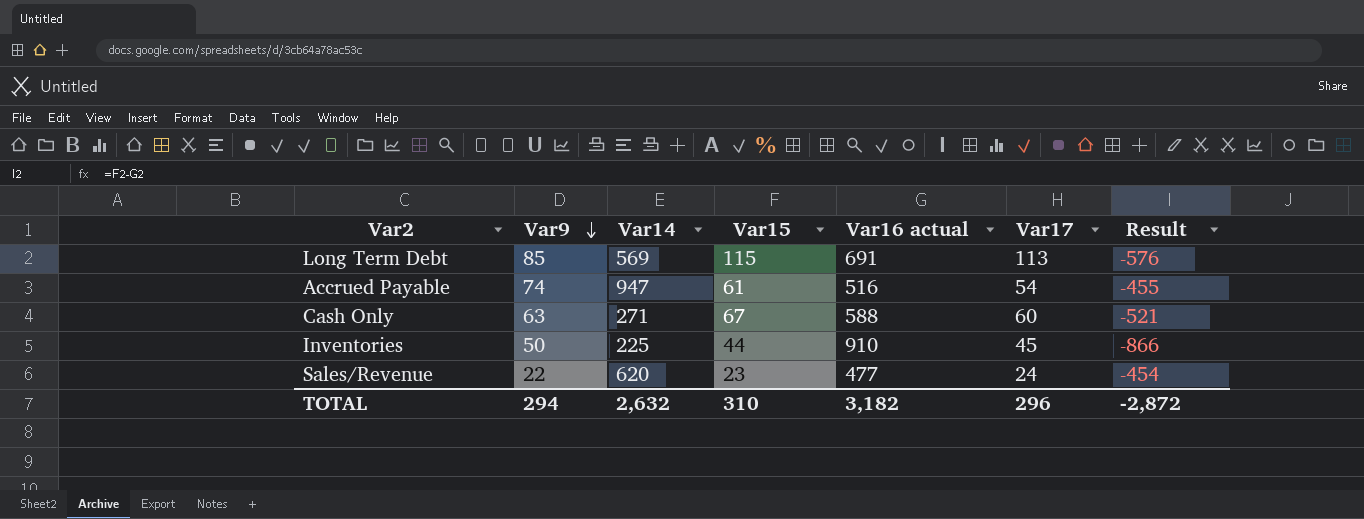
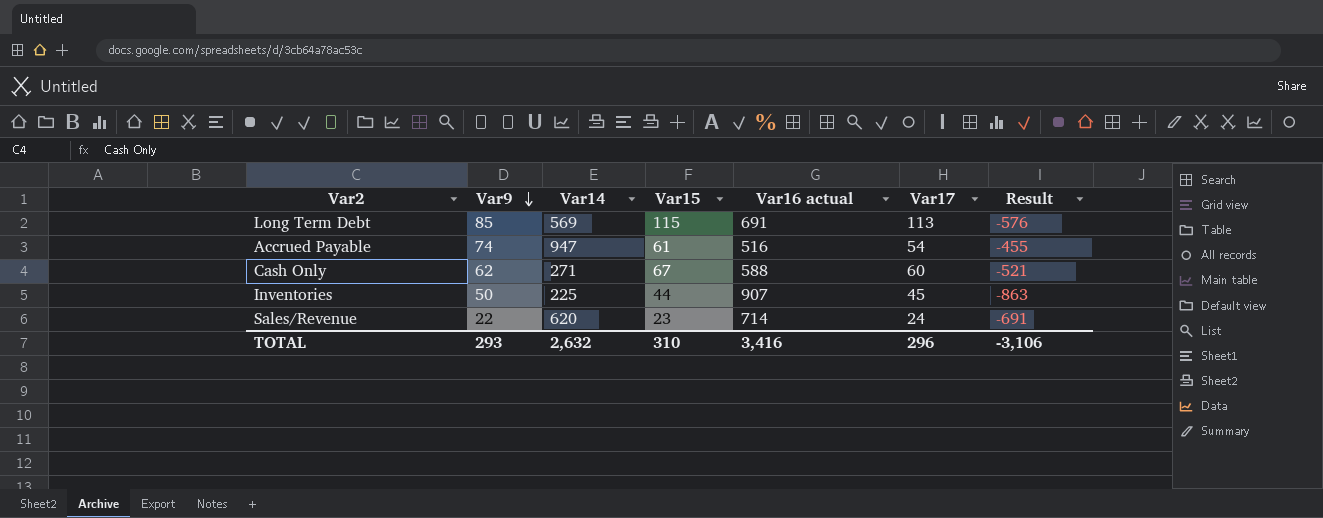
Cash Only | Var9: 63 -> 62
Inventories | Var16 actual: 910 -> 907
Inventories | Result: -866 -> -863
Sales/Revenue | Var16 actual: 477 -> 714
Sales/Revenue | Result: -454 -> -691
TOTAL | Var9: 294 -> 293
TOTAL | Var16 actual: 3,182 -> 3,416
TOTAL | Result: -2,872 -> -3,106

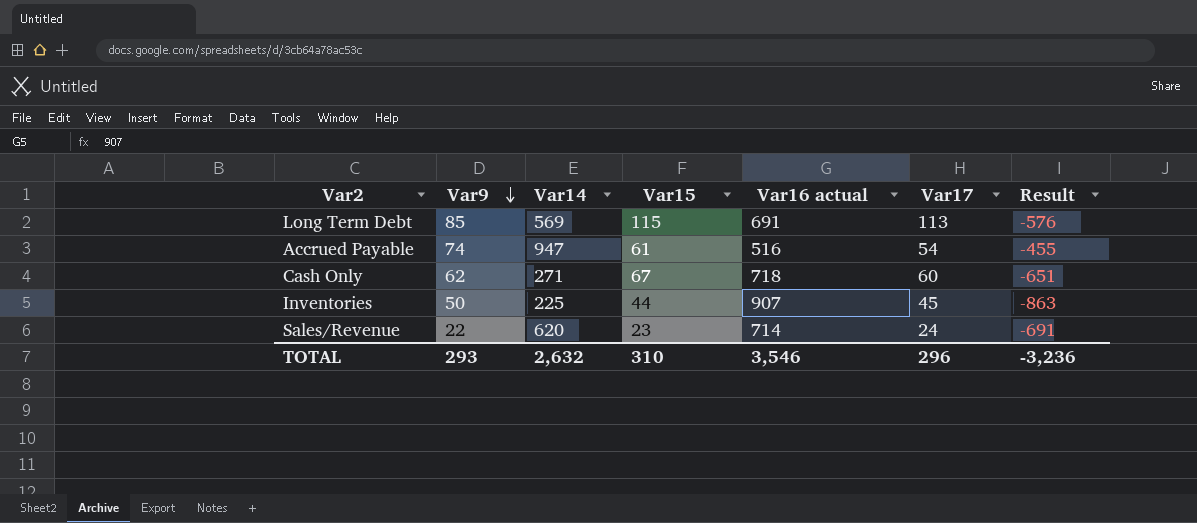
Cash Only | Var16 actual: 588 -> 718
Cash Only | Result: -521 -> -651
TOTAL | Var16 actual: 3,416 -> 3,546
TOTAL | Result: -3,106 -> -3,236

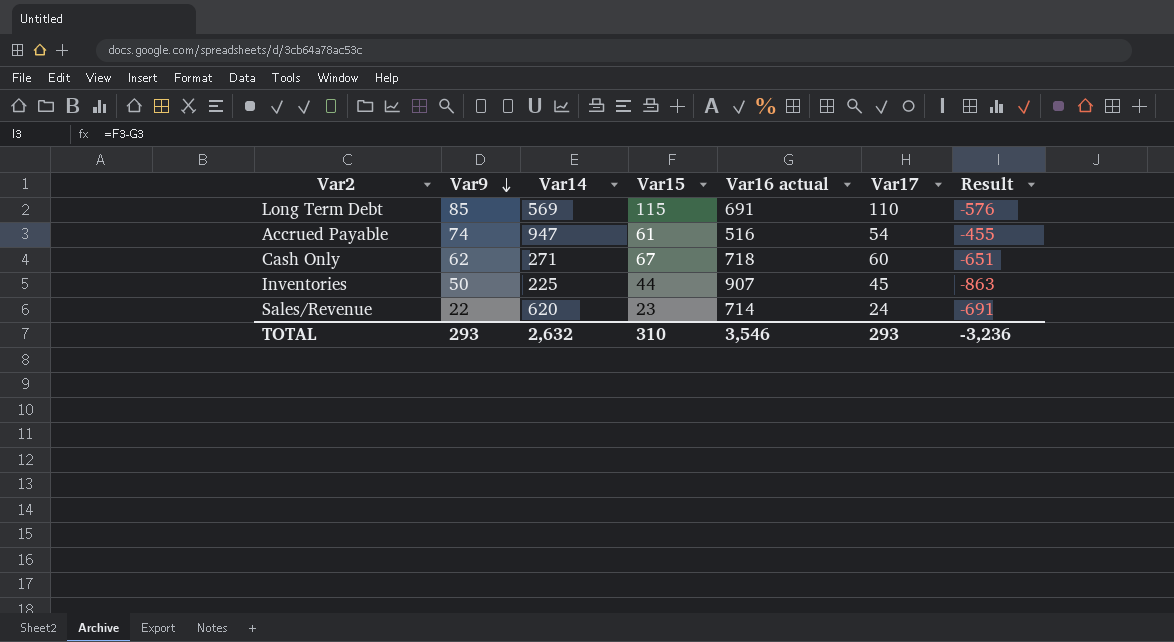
Long Term Debt | Var17: 113 -> 110
TOTAL | Var17: 296 -> 293

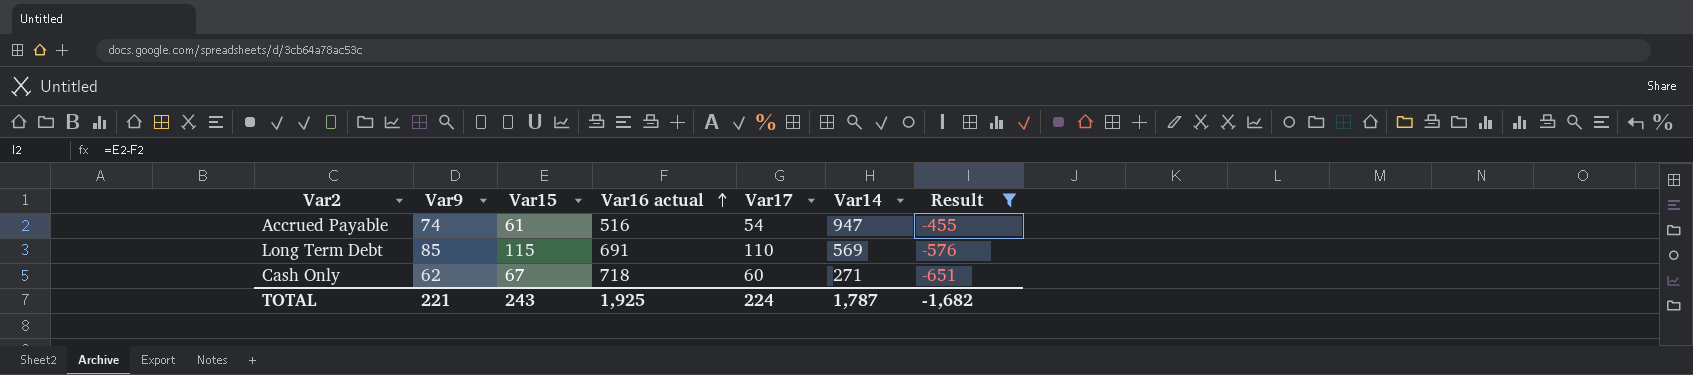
filter: none -> Result >= -651
row order: Var9 descending -> Var16 actual ascending
column Var14 | position: 3 -> 6
TOTAL | Var9: 293 -> 221
TOTAL | Var15: 310 -> 243
TOTAL | Var16 actual: 3,546 -> 1,925
TOTAL | Var17: 293 -> 224
TOTAL | Var14: 2,632 -> 1,787
TOTAL | Result: -3,236 -> -1,682

